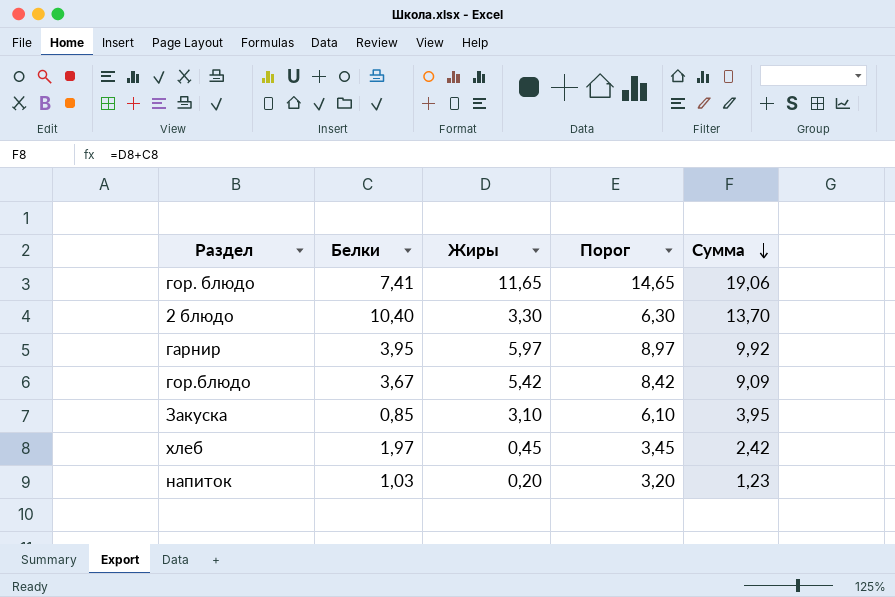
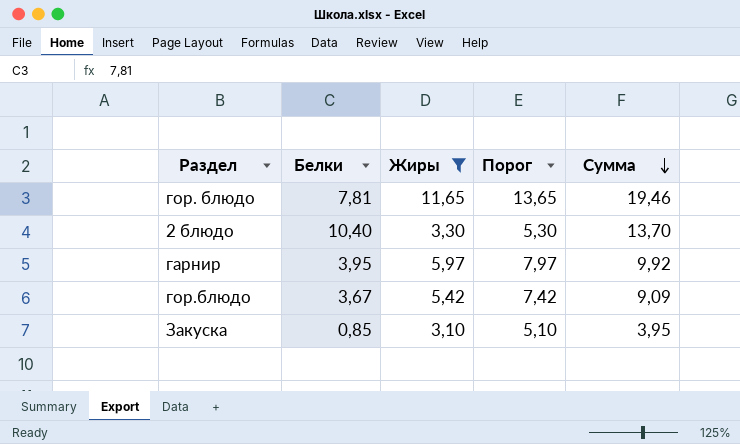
filter: none -> Жиры >= 3,10
column Порог | formula: [Жиры] + 3 -> [Жиры] + 2
гор. блюдо | Белки: 7,41 -> 7,81
гор. блюдо | Сумма: 19,06 -> 19,46

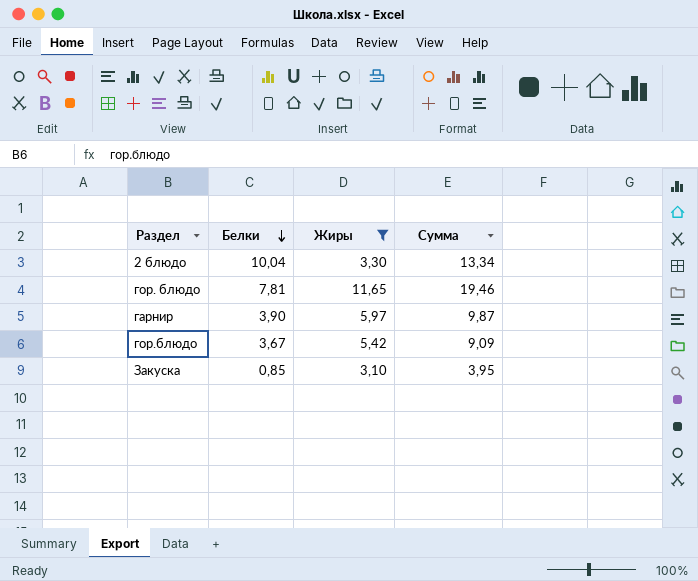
row order: Сумма descending -> Белки descending
column Порог | formula: [Жиры] + 2 -> none
2 блюдо | Белки: 10,40 -> 10,04
2 блюдо | Сумма: 13,70 -> 13,34
гарнир | Белки: 3,95 -> 3,90
гарнир | Сумма: 9,92 -> 9,87

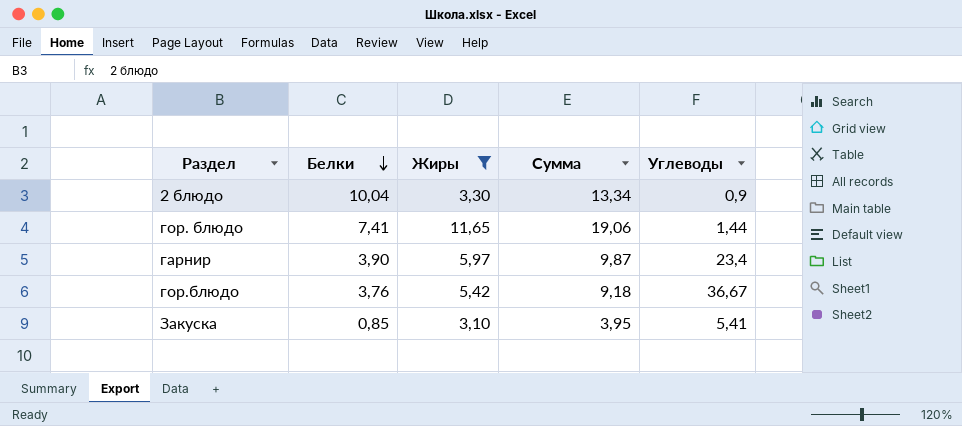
column Углеводы | position: none -> 5
гор. блюдо | Белки: 7,81 -> 7,41
гор. блюдо | Сумма: 19,46 -> 19,06
гор.блюдо | Белки: 3,67 -> 3,76
гор.блюдо | Сумма: 9,09 -> 9,18

